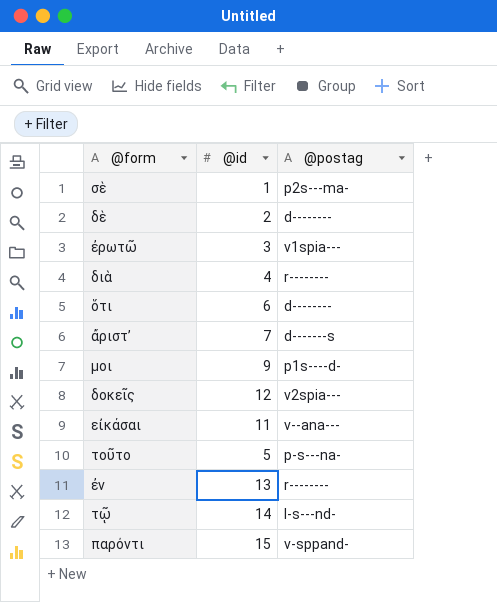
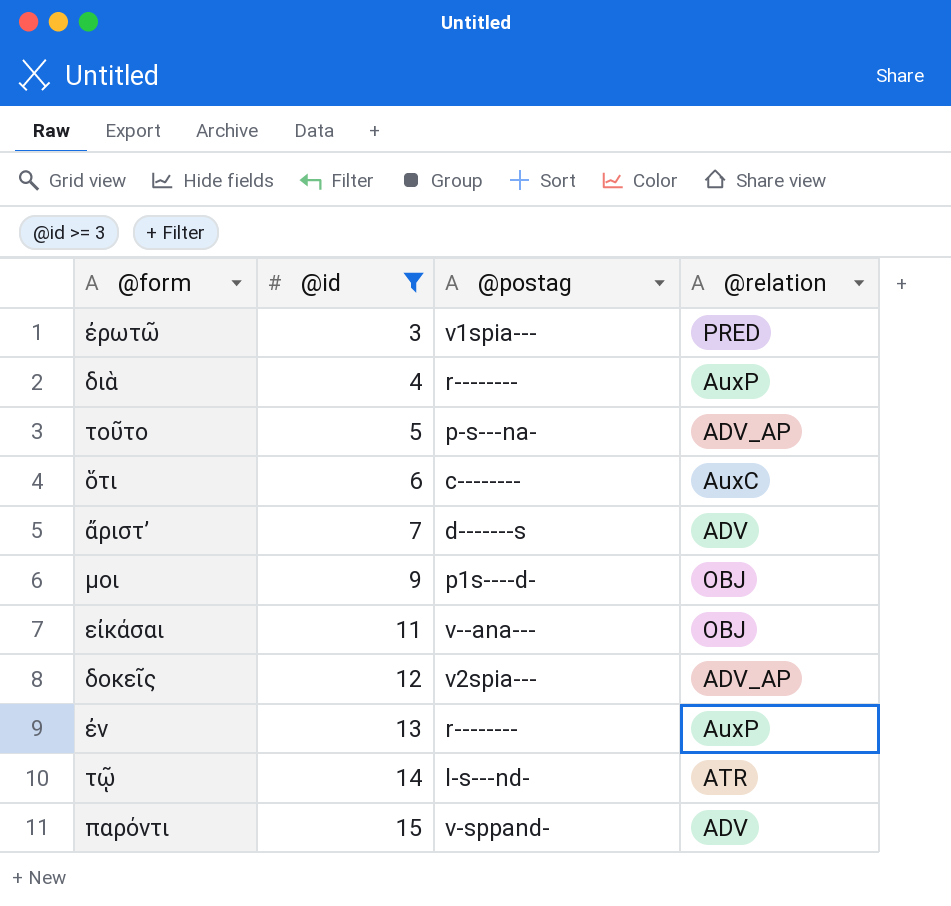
filter: none -> @id >= 3
row order: none -> @id ascending
column @relation | position: none -> 4
ὅτι | @postag: d-------- -> c--------

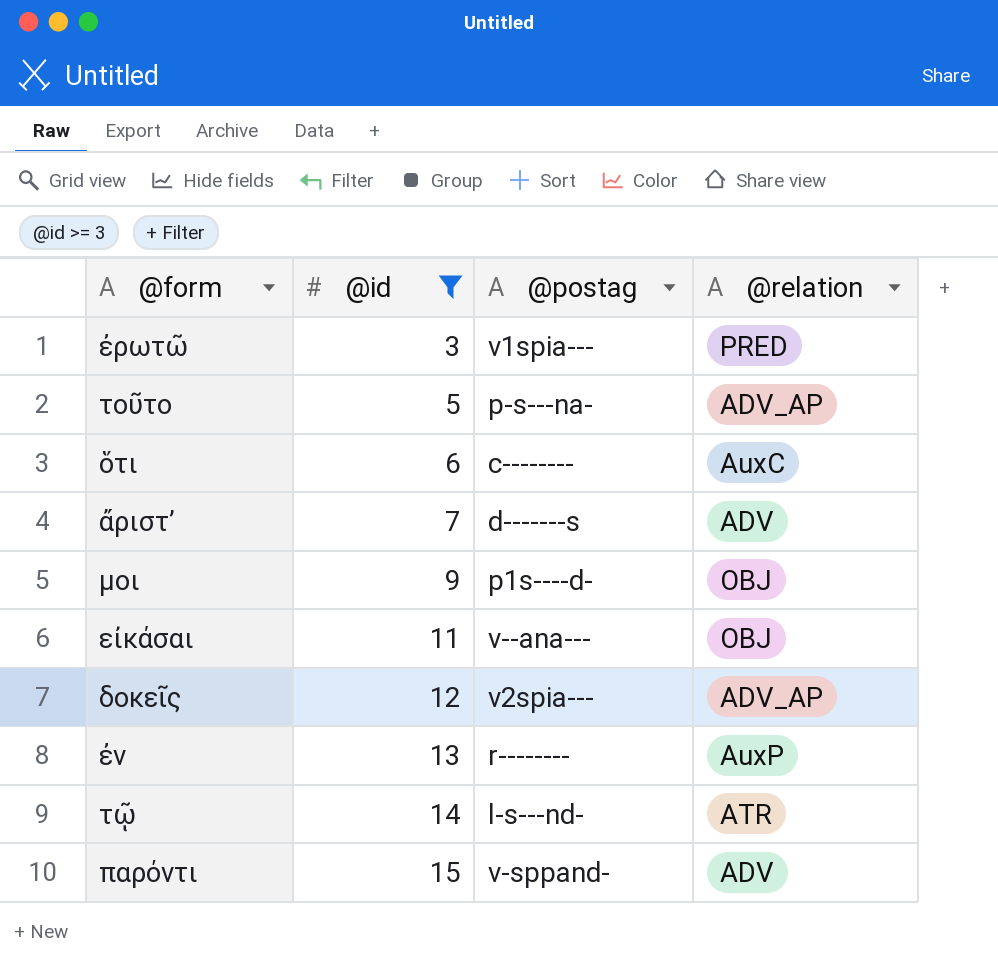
row διὰ: 4 | r-------- | AuxP -> none

